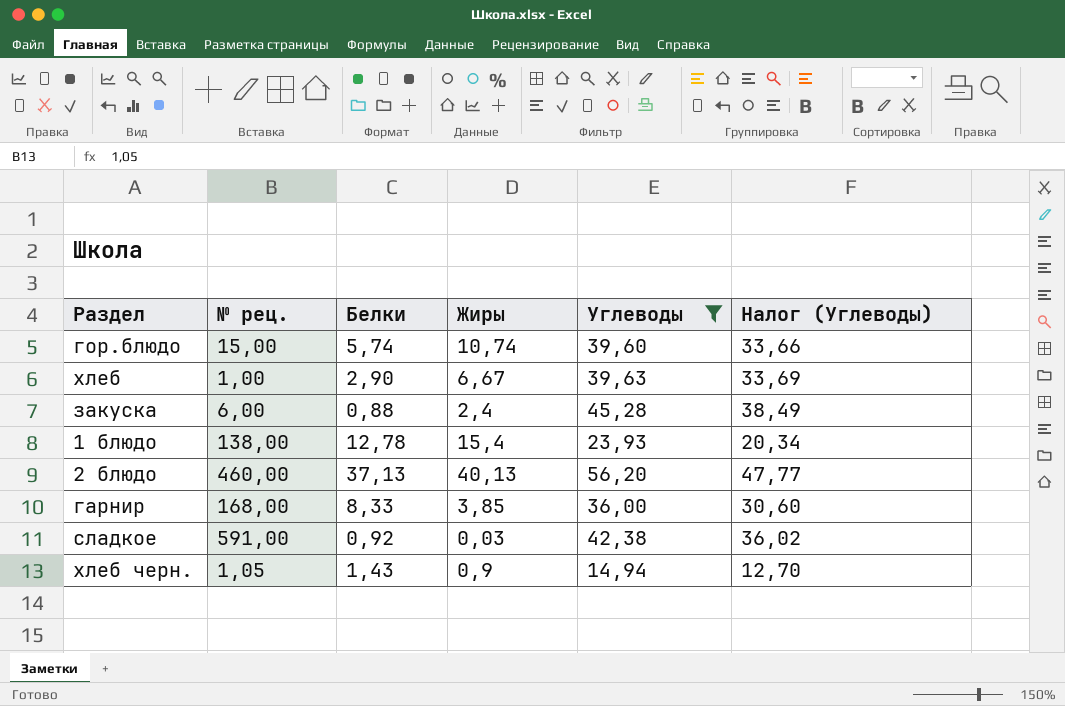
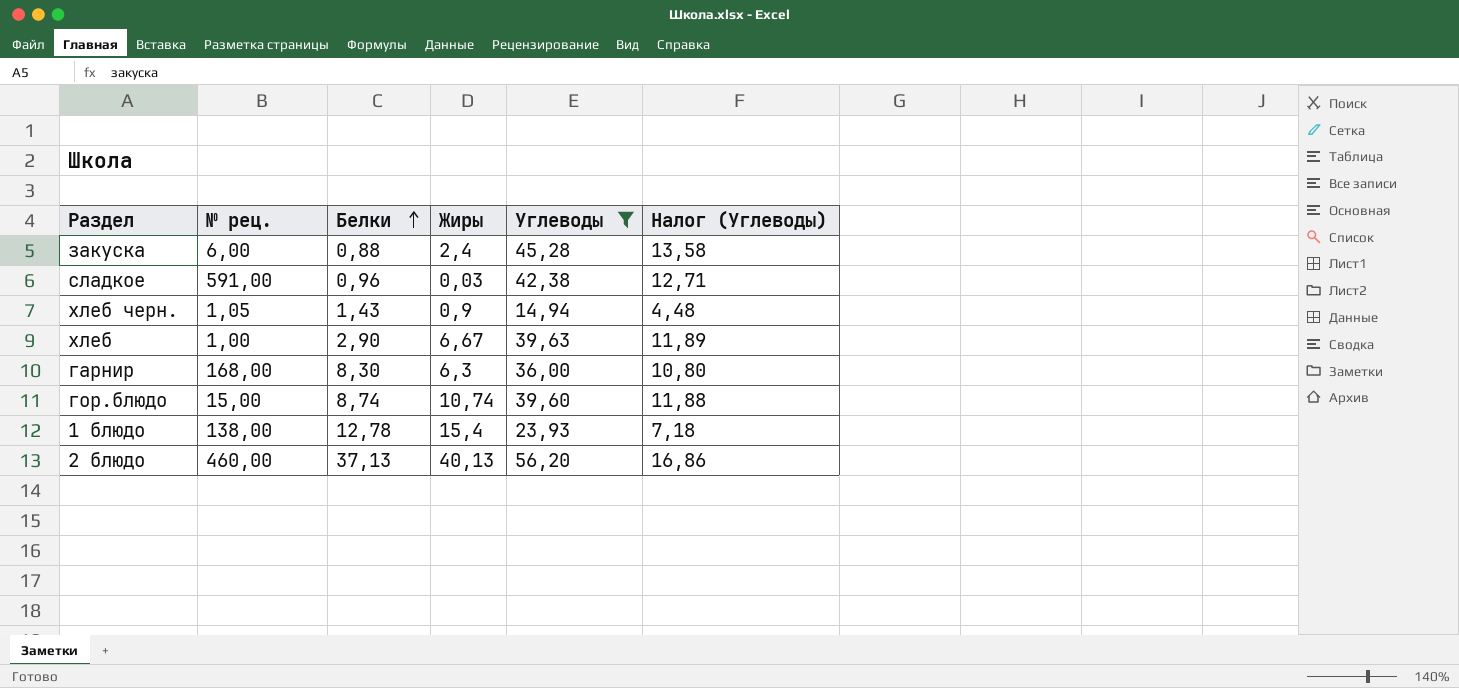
row order: none -> Белки ascending
column Налог (Углеводы) | formula: [Углеводы] * 0,85 -> [Углеводы] * 0,3
сладкое | Белки: 0,92 -> 0,96
гарнир | Белки: 8,33 -> 8,30
гарнир | Жиры: 3,85 -> 6,3
гор.блюдо | Белки: 5,74 -> 8,74

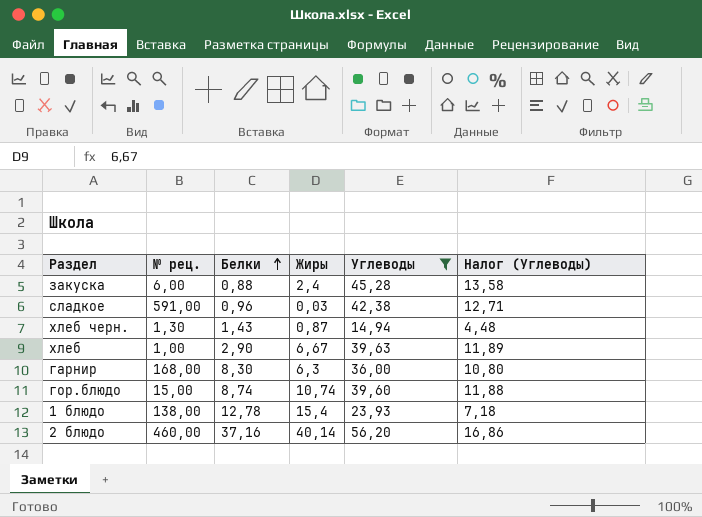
хлеб черн. | № рец.: 1,05 -> 1,30
хлеб черн. | Жиры: 0,9 -> 0,87
2 блюдо | Белки: 37,13 -> 37,16
2 блюдо | Жиры: 40,13 -> 40,14

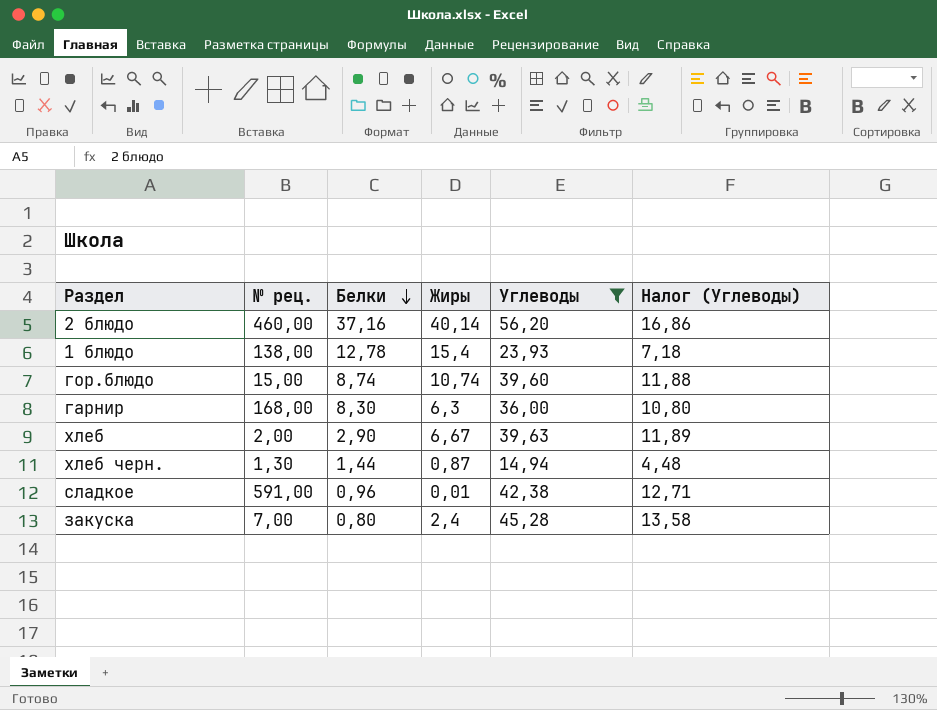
row order: Белки ascending -> Белки descending
хлеб | № рец.: 1,00 -> 2,00
хлеб черн. | Белки: 1,43 -> 1,44
сладкое | Жиры: 0,03 -> 0,01
закуска | № рец.: 6,00 -> 7,00
закуска | Белки: 0,88 -> 0,80

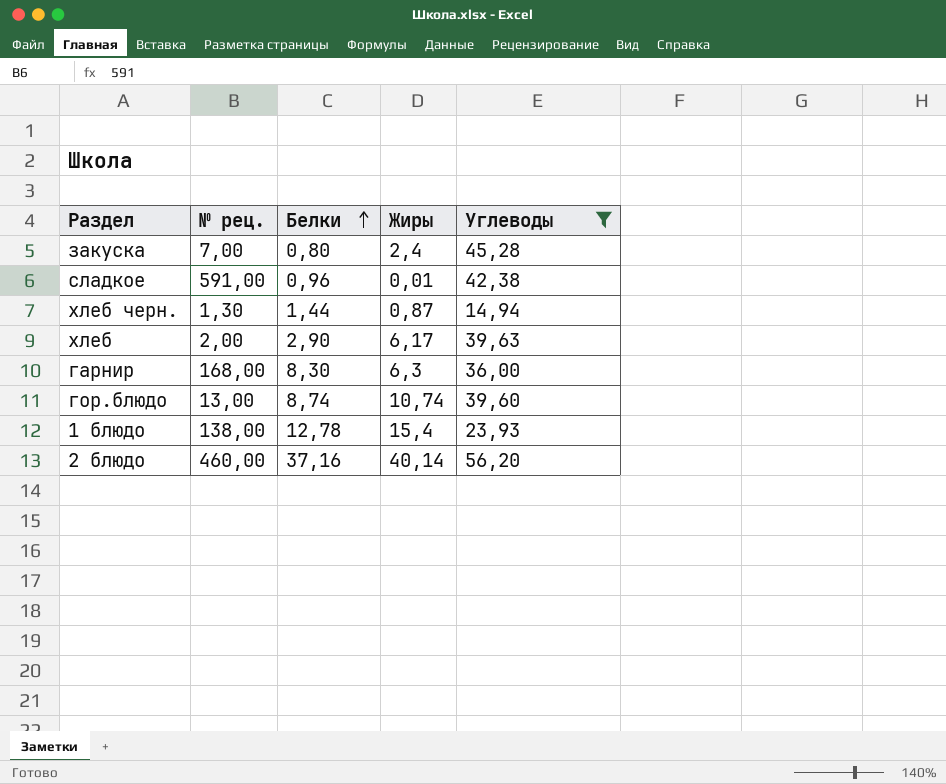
row order: Белки descending -> Белки ascending
column Налог (Углеводы) | formula: [Углеводы] * 0,3 -> none
хлеб | Жиры: 6,67 -> 6,17
гор.блюдо | № рец.: 15,00 -> 13,00

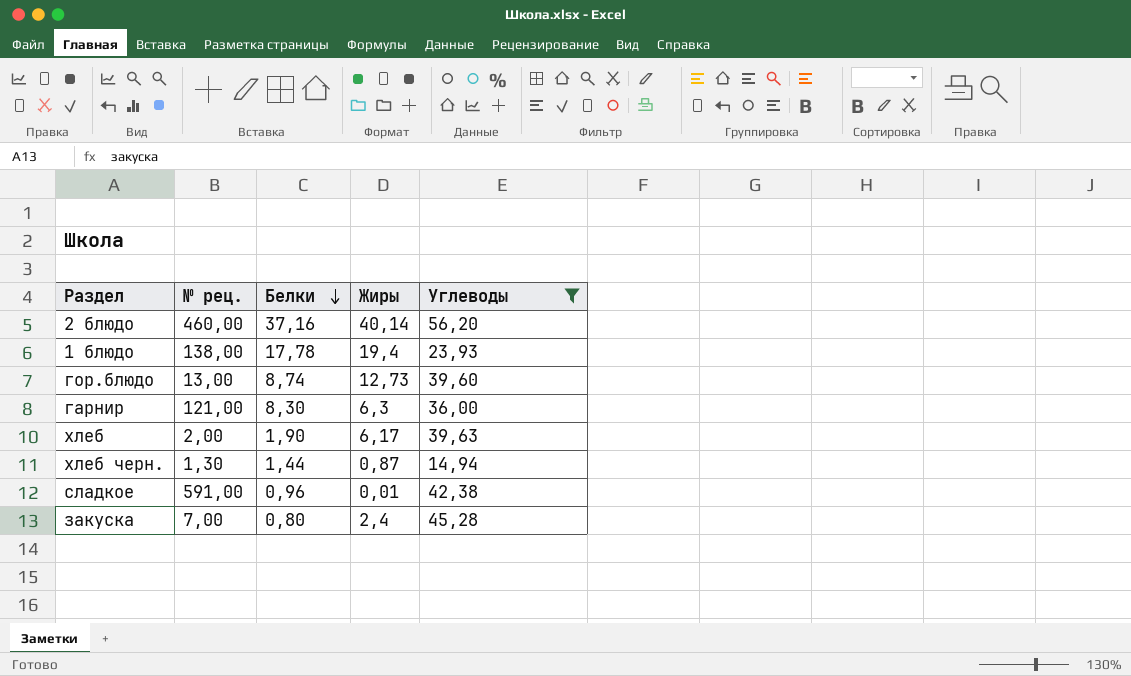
row order: Белки ascending -> Белки descending
1 блюдо | Белки: 12,78 -> 17,78
1 блюдо | Жиры: 15,4 -> 19,4
гор.блюдо | Жиры: 10,74 -> 12,73
гарнир | № рец.: 168,00 -> 121,00
хлеб | Белки: 2,90 -> 1,90

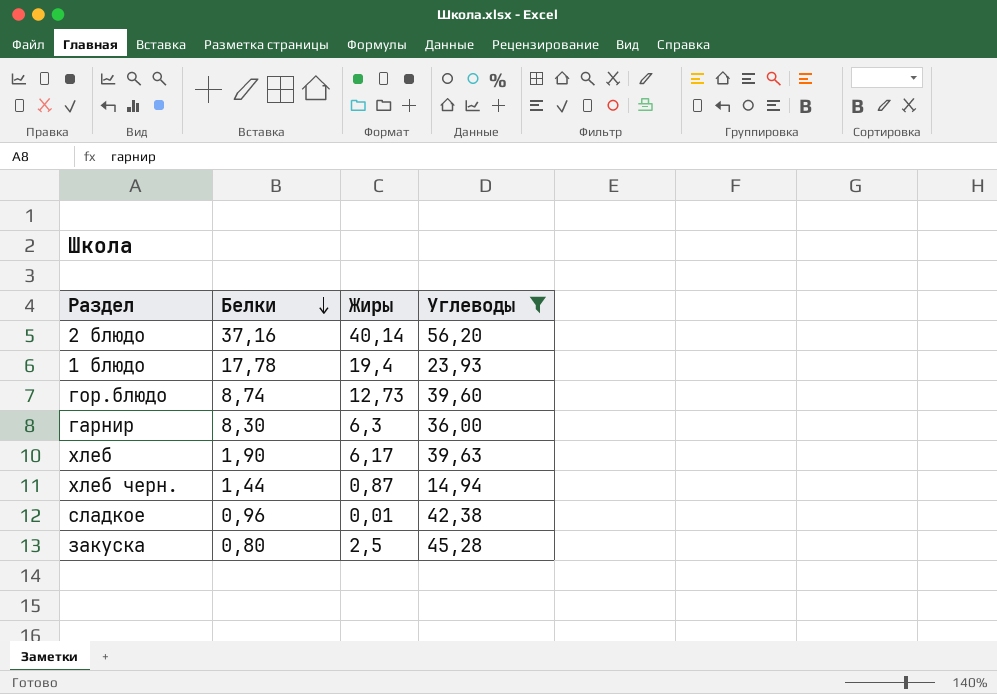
column № рец. | position: 2 -> none
закуска | Жиры: 2,4 -> 2,5

